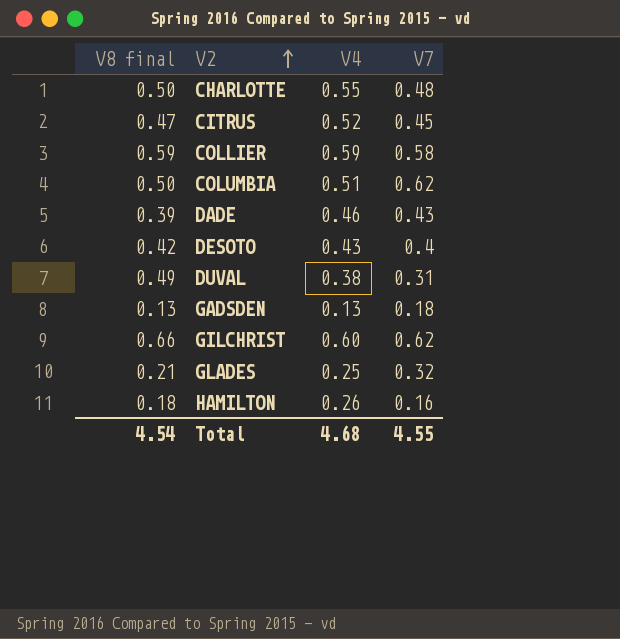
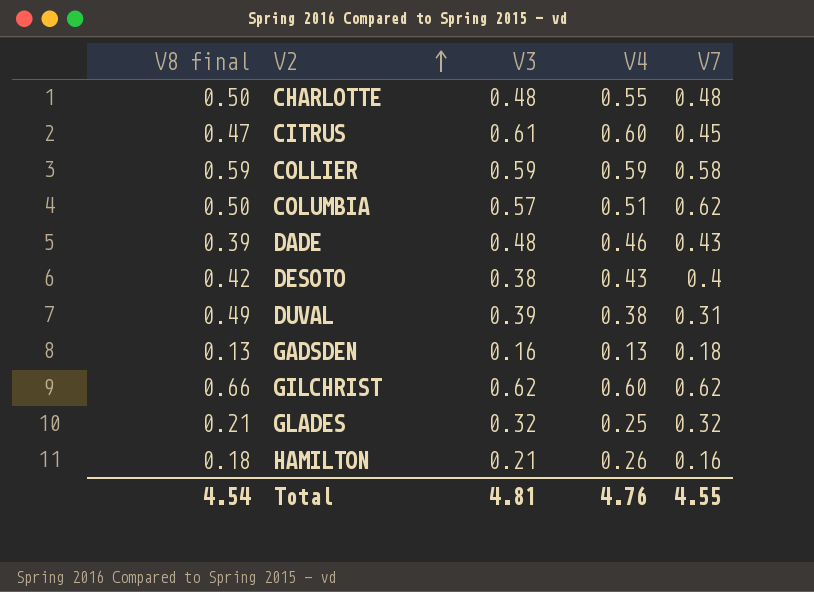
column V3 | position: none -> 3
CITRUS | V4: 0.52 -> 0.60
Total | V4: 4.68 -> 4.76

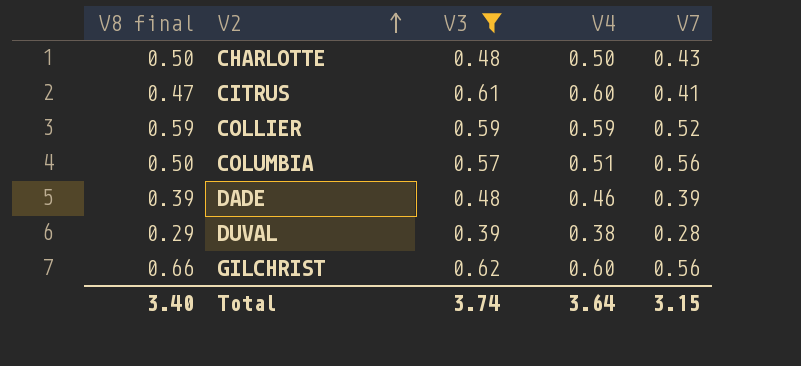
filter: none -> V3 >= 0.39
CHARLOTTE | V4: 0.55 -> 0.50
CHARLOTTE | V7: 0.48 -> 0.43
CITRUS | V7: 0.45 -> 0.41
COLLIER | V7: 0.58 -> 0.52
COLUMBIA | V7: 0.62 -> 0.56
DADE | V7: 0.43 -> 0.39
DUVAL | V8 final: 0.49 -> 0.29
DUVAL | V7: 0.31 -> 0.28
GILCHRIST | V7: 0.62 -> 0.56
Total | V8 final: 4.54 -> 3.40
Total | V3: 4.81 -> 3.74
Total | V4: 4.76 -> 3.64
Total | V7: 4.55 -> 3.15

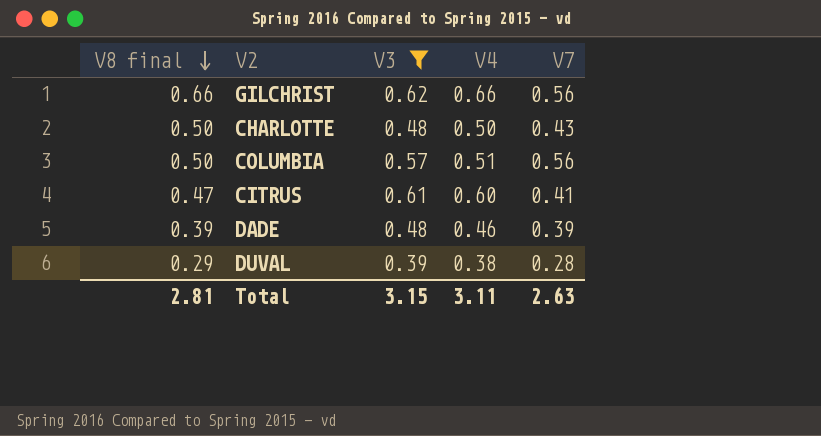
row order: V2 ascending -> V8 final descending
row COLLIER: 0.59 | 0.59 | 0.59 | 0.52 -> none
GILCHRIST | V4: 0.60 -> 0.66
Total | V8 final: 3.40 -> 2.81
Total | V3: 3.74 -> 3.15
Total | V4: 3.64 -> 3.11
Total | V7: 3.15 -> 2.63

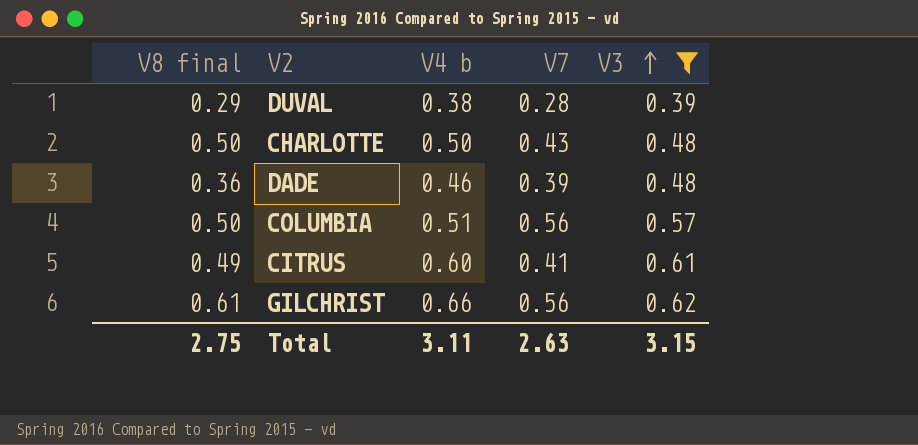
row order: V8 final descending -> V3 ascending
column name: V4 -> V4 b
column V3 | position: 3 -> 5
DADE | V8 final: 0.39 -> 0.36
CITRUS | V8 final: 0.47 -> 0.49
GILCHRIST | V8 final: 0.66 -> 0.61
Total | V8 final: 2.81 -> 2.75

